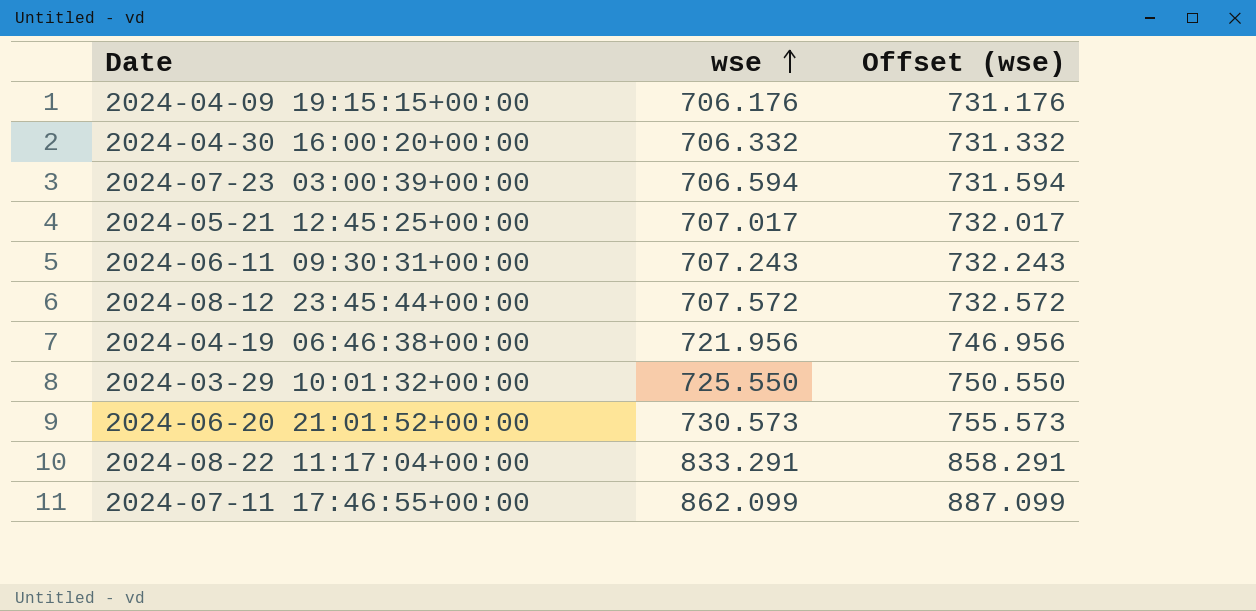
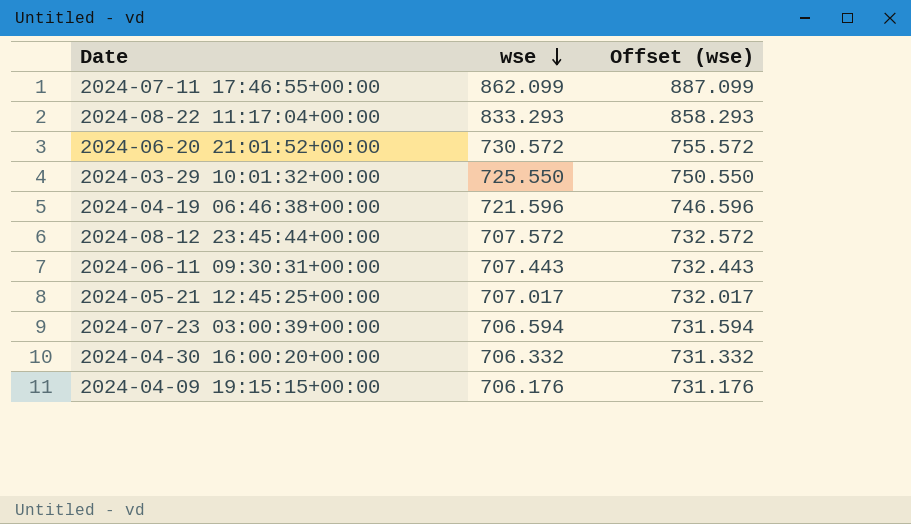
row order: wse ascending -> wse descending
2024-08-22 11:17:04+00:00 | wse: 833.291 -> 833.293
2024-08-22 11:17:04+00:00 | Offset (wse): 858.291 -> 858.293
2024-06-20 21:01:52+00:00 | wse: 730.573 -> 730.572
2024-06-20 21:01:52+00:00 | Offset (wse): 755.573 -> 755.572
2024-04-19 06:46:38+00:00 | wse: 721.956 -> 721.596
2024-04-19 06:46:38+00:00 | Offset (wse): 746.956 -> 746.596
2024-06-11 09:30:31+00:00 | wse: 707.243 -> 707.443
2024-06-11 09:30:31+00:00 | Offset (wse): 732.243 -> 732.443

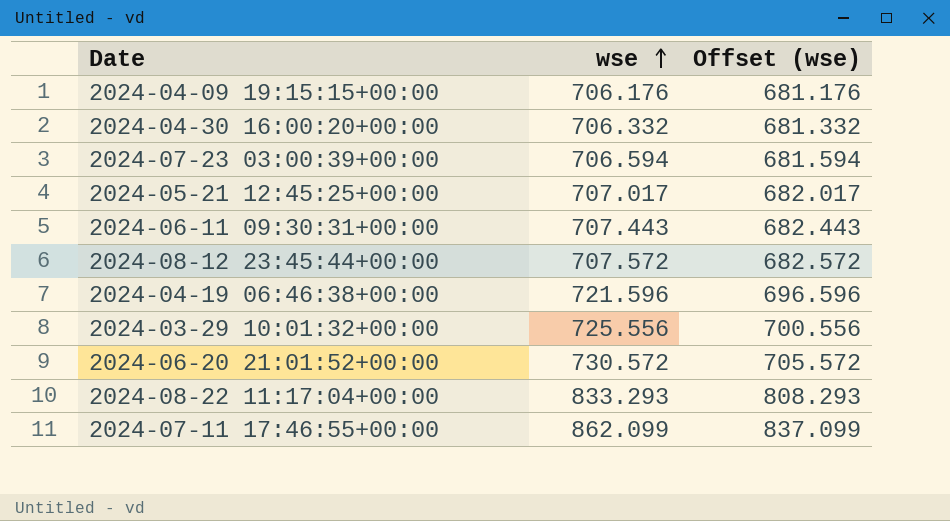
row order: wse descending -> wse ascending
column Offset (wse) | formula: [wse] + 25 -> [wse] - 25
2024-03-29 10:01:32+00:00 | wse: 725.550 -> 725.556

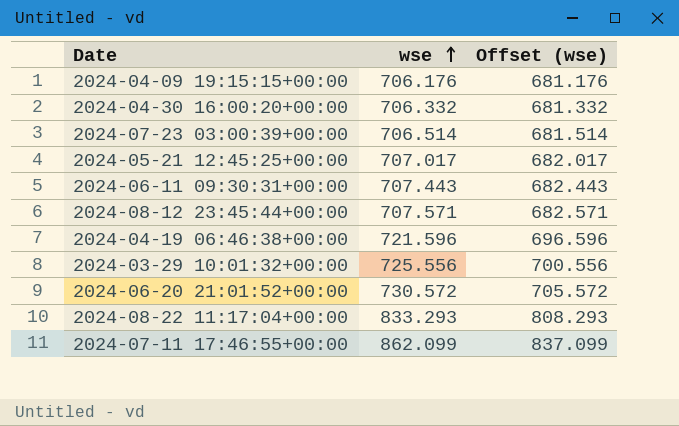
2024-07-23 03:00:39+00:00 | wse: 706.594 -> 706.514
2024-07-23 03:00:39+00:00 | Offset (wse): 681.594 -> 681.514
2024-08-12 23:45:44+00:00 | wse: 707.572 -> 707.571
2024-08-12 23:45:44+00:00 | Offset (wse): 682.572 -> 682.571

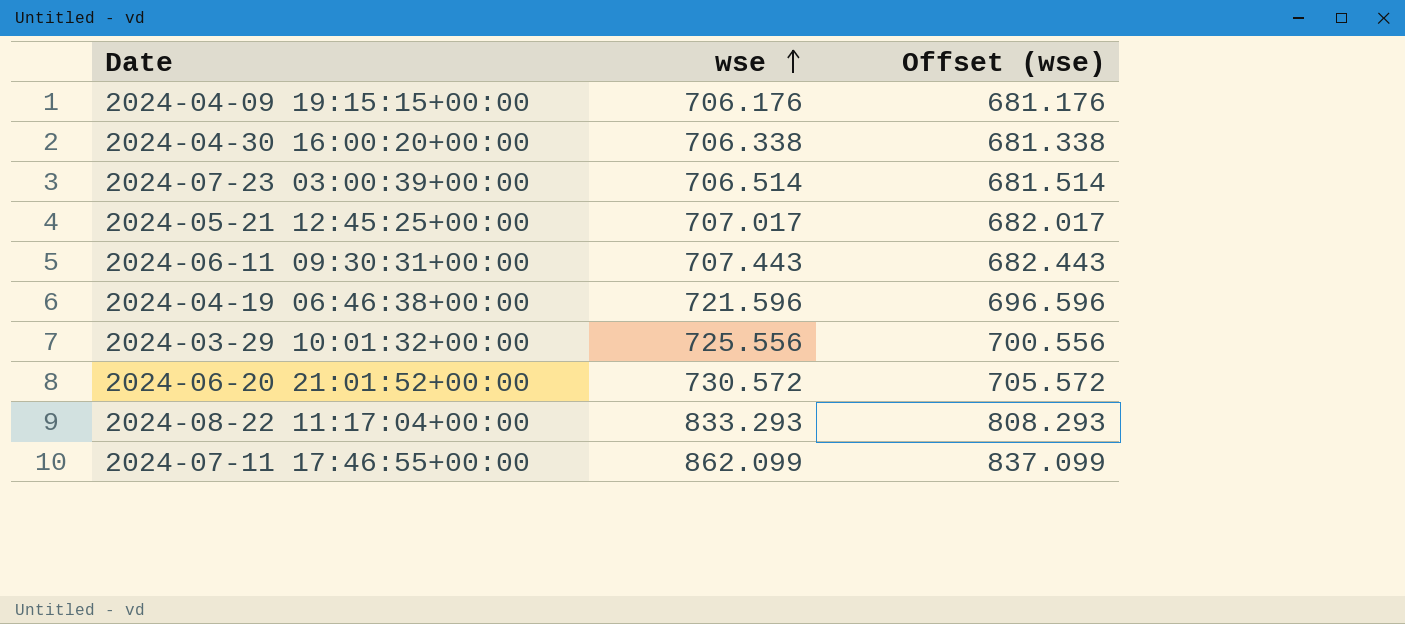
row 2024-08-12 23:45:44+00:00: 707.571 | 682.571 -> none
2024-04-30 16:00:20+00:00 | wse: 706.332 -> 706.338
2024-04-30 16:00:20+00:00 | Offset (wse): 681.332 -> 681.338

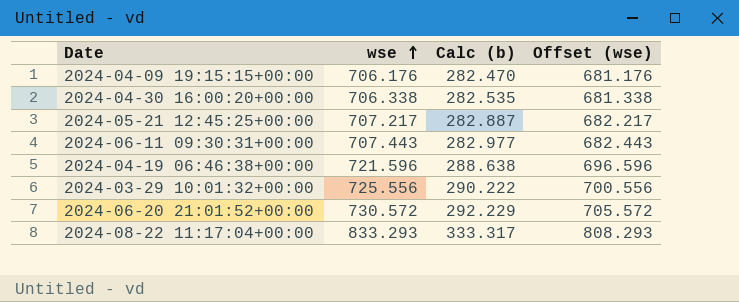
column Calc (b) | formula: none -> [wse] * 0.4
row 2024-07-23 03:00:39+00:00: 706.514 | 681.514 -> none
row 2024-07-11 17:46:55+00:00: 862.099 | 837.099 -> none
2024-05-21 12:45:25+00:00 | wse: 707.017 -> 707.217
2024-05-21 12:45:25+00:00 | Offset (wse): 682.017 -> 682.217

